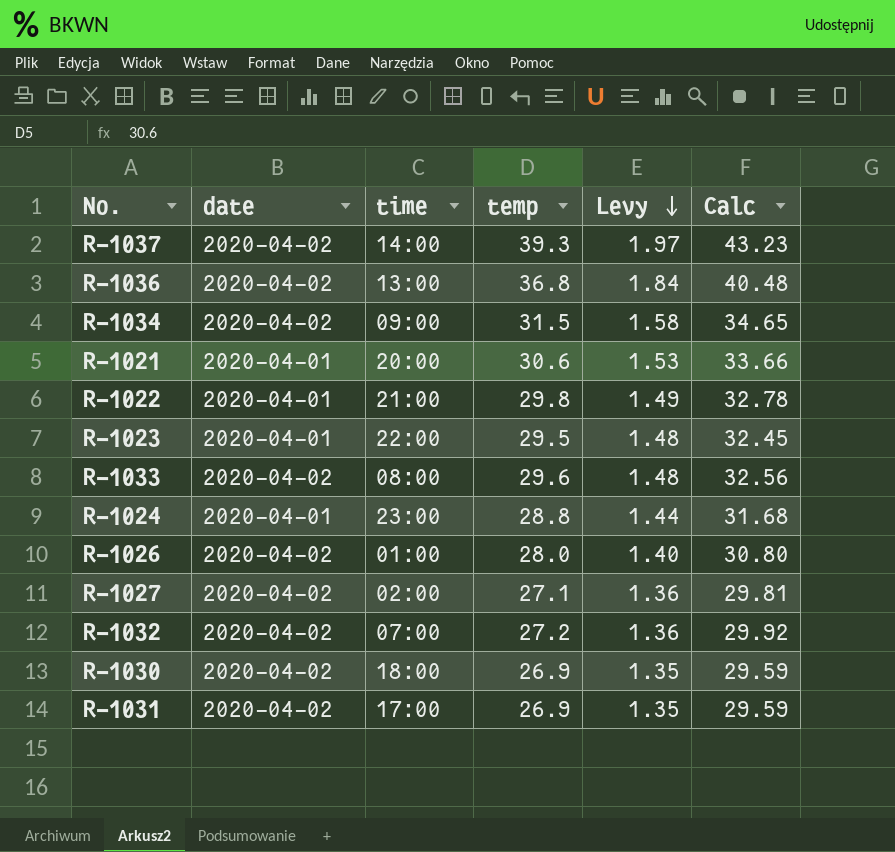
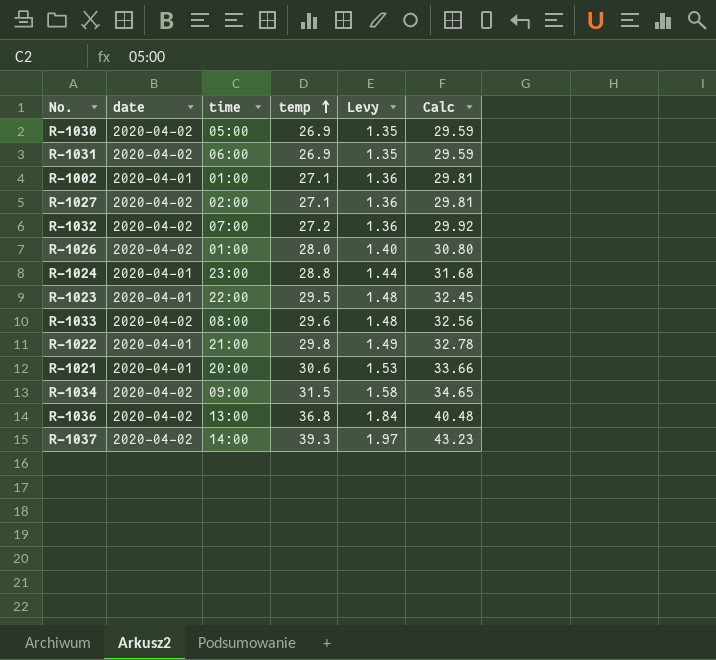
row order: Levy descending -> temp ascending
R-1030 | time: 18:00 -> 05:00
R-1031 | time: 17:00 -> 06:00
row R-1002: none -> 2020-04-01 | 01:00 | 27.1 | 1.36 | 29.81

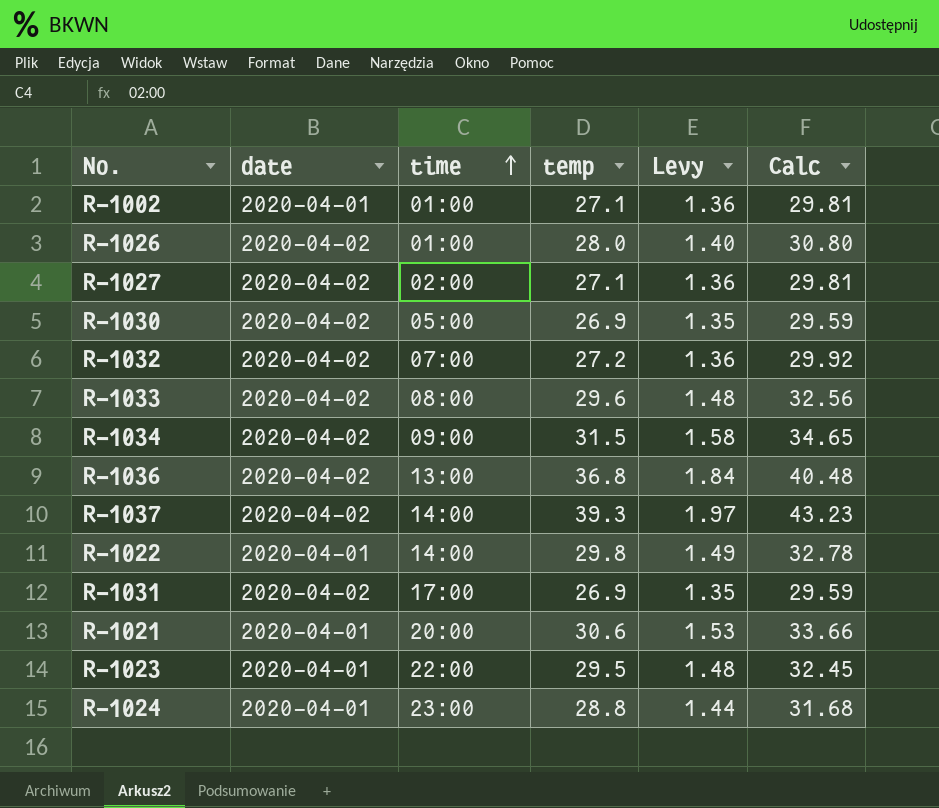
row order: temp ascending -> time ascending
R-1022 | time: 21:00 -> 14:00
R-1031 | time: 06:00 -> 17:00

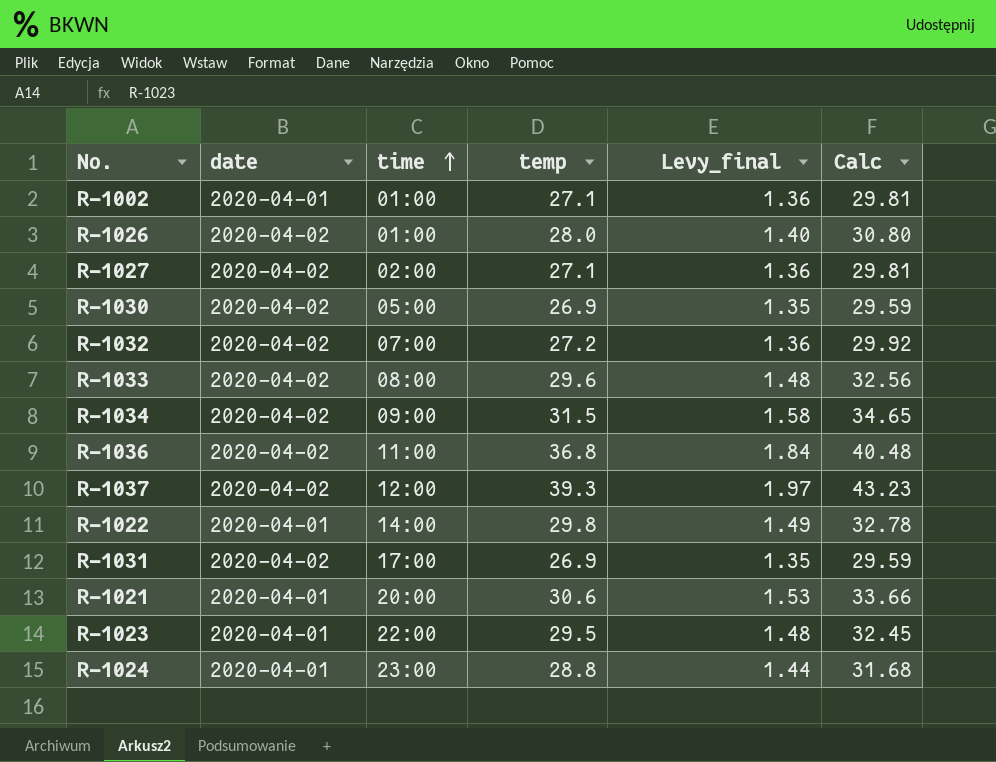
column name: Levy -> Levy_final
R-1036 | time: 13:00 -> 11:00
R-1037 | time: 14:00 -> 12:00

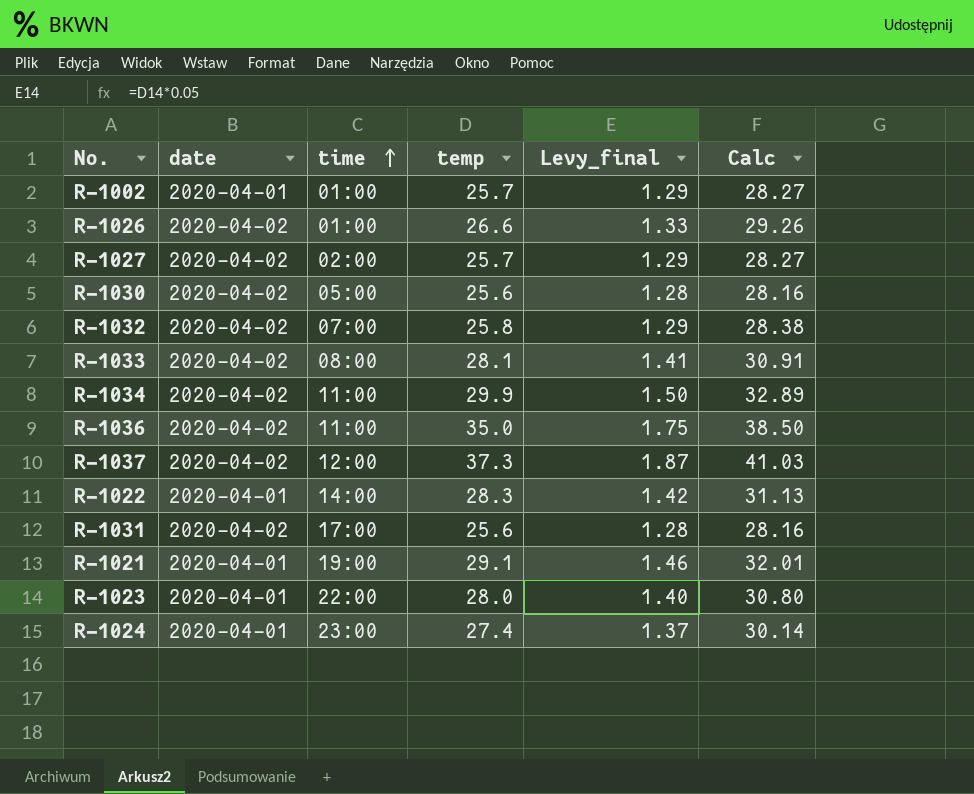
R-1002 | temp: 27.1 -> 25.7
R-1002 | Levy_final: 1.36 -> 1.29
R-1002 | Calc: 29.81 -> 28.27
R-1026 | temp: 28.0 -> 26.6
R-1026 | Levy_final: 1.40 -> 1.33
R-1026 | Calc: 30.80 -> 29.26
R-1027 | temp: 27.1 -> 25.7
R-1027 | Levy_final: 1.36 -> 1.29
R-1027 | Calc: 29.81 -> 28.27
R-1030 | temp: 26.9 -> 25.6
R-1030 | Levy_final: 1.35 -> 1.28
R-1030 | Calc: 29.59 -> 28.16
R-1032 | temp: 27.2 -> 25.8
R-1032 | Levy_final: 1.36 -> 1.29
R-1032 | Calc: 29.92 -> 28.38
R-1033 | temp: 29.6 -> 28.1
R-1033 | Levy_final: 1.48 -> 1.41
R-1033 | Calc: 32.56 -> 30.91
R-1034 | time: 09:00 -> 11:00
R-1034 | temp: 31.5 -> 29.9
R-1034 | Levy_final: 1.58 -> 1.50
R-1034 | Calc: 34.65 -> 32.89
R-1036 | temp: 36.8 -> 35.0
R-1036 | Levy_final: 1.84 -> 1.75
R-1036 | Calc: 40.48 -> 38.50
R-1037 | temp: 39.3 -> 37.3
R-1037 | Levy_final: 1.97 -> 1.87
R-1037 | Calc: 43.23 -> 41.03
R-1022 | temp: 29.8 -> 28.3
R-1022 | Levy_final: 1.49 -> 1.42
R-1022 | Calc: 32.78 -> 31.13
R-1031 | temp: 26.9 -> 25.6
R-1031 | Levy_final: 1.35 -> 1.28
R-1031 | Calc: 29.59 -> 28.16
R-1021 | time: 20:00 -> 19:00
R-1021 | temp: 30.6 -> 29.1
R-1021 | Levy_final: 1.53 -> 1.46
R-1021 | Calc: 33.66 -> 32.01
R-1023 | temp: 29.5 -> 28.0
R-1023 | Levy_final: 1.48 -> 1.40
R-1023 | Calc: 32.45 -> 30.80
R-1024 | temp: 28.8 -> 27.4
R-1024 | Levy_final: 1.44 -> 1.37
R-1024 | Calc: 31.68 -> 30.14

